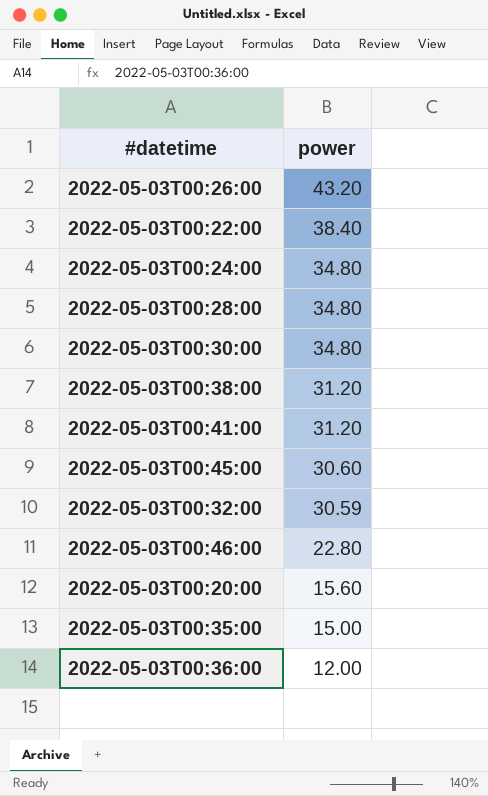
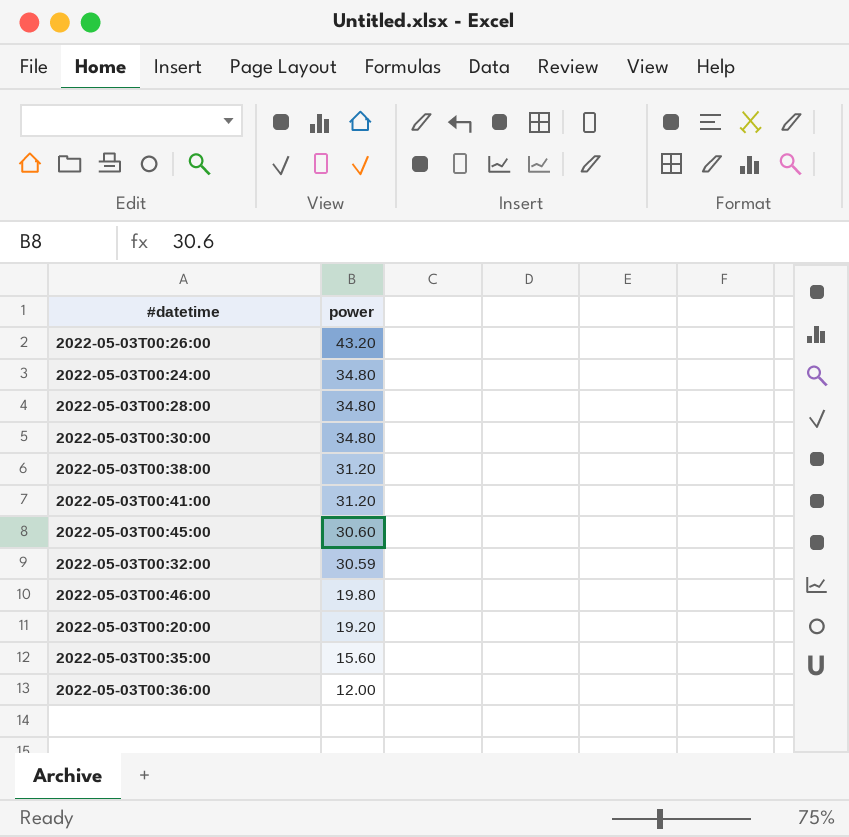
row 2022-05-03T00:22:00: 38.40 -> none
2022-05-03T00:46:00 | power: 22.80 -> 19.80
2022-05-03T00:20:00 | power: 15.60 -> 19.20
2022-05-03T00:35:00 | power: 15.00 -> 15.60

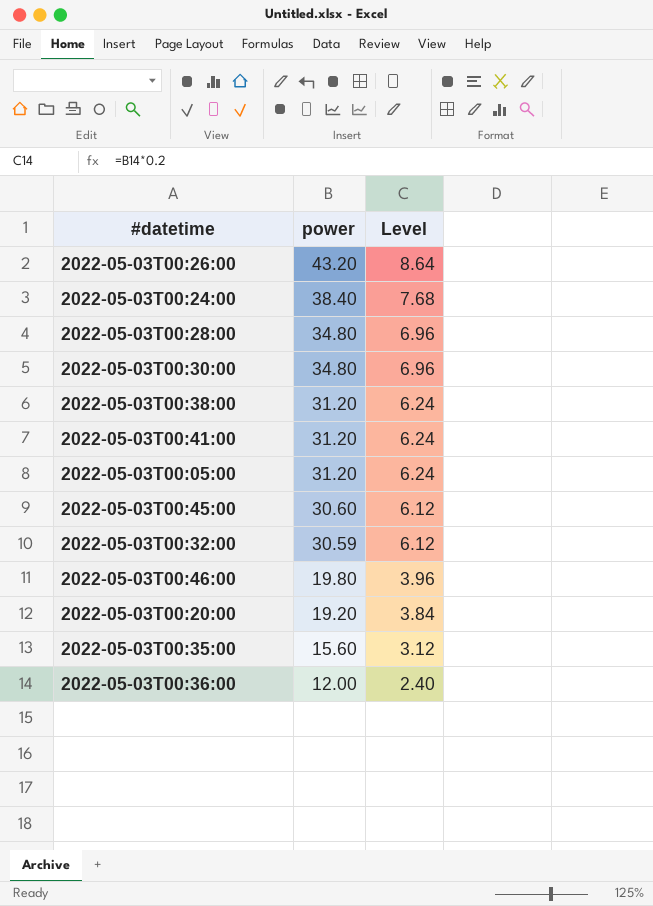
column Level | formula: none -> [power] * 0.2
2022-05-03T00:24:00 | power: 34.80 -> 38.40
row 2022-05-03T00:05:00: none -> 31.20 | 6.24

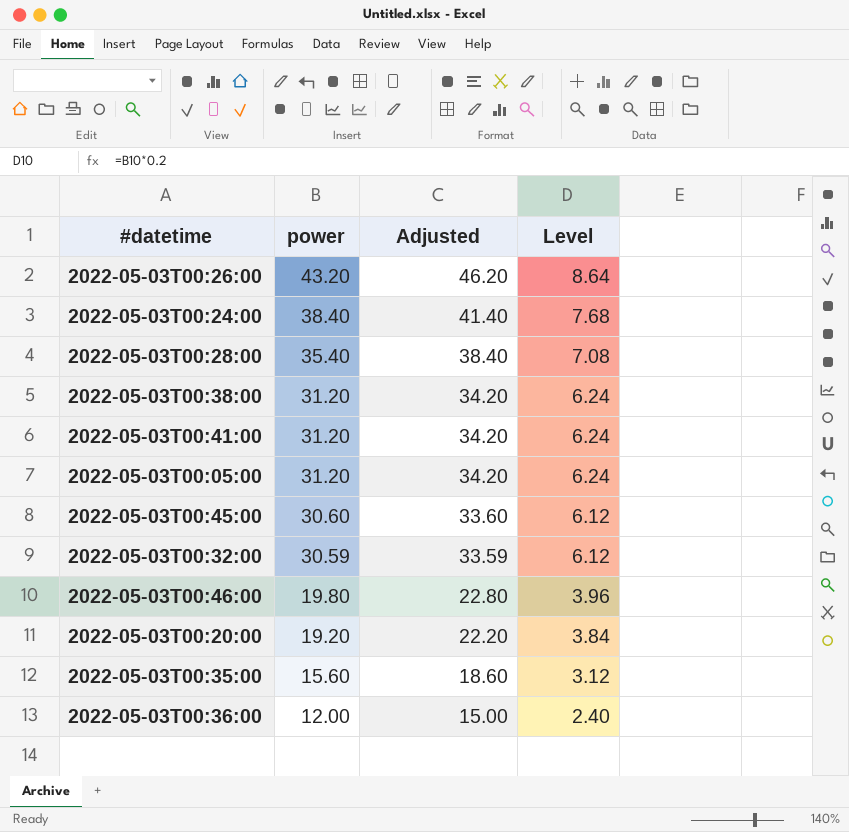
column Adjusted | formula: none -> [power] + 3
row 2022-05-03T00:30:00: 34.80 | 6.96 -> none
2022-05-03T00:28:00 | power: 34.80 -> 35.40
2022-05-03T00:28:00 | Level: 6.96 -> 7.08

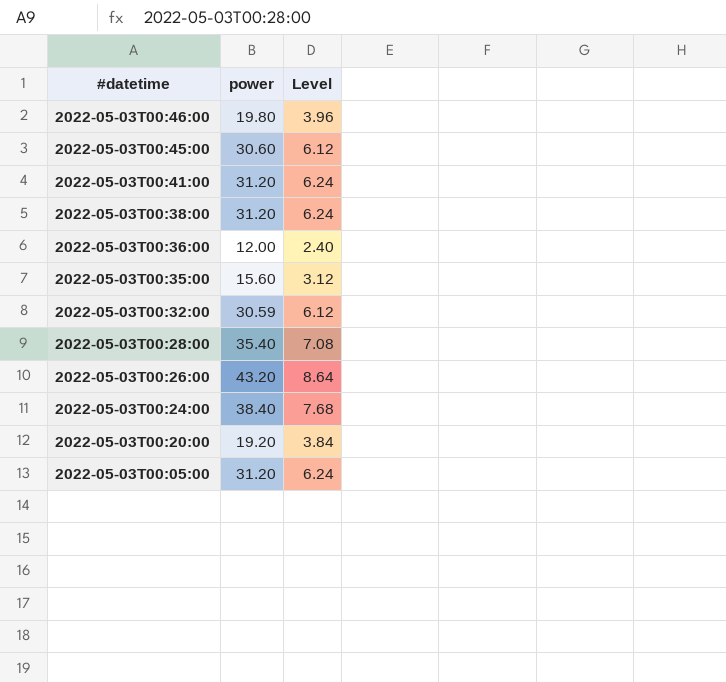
row order: power descending -> #datetime descending
column Adjusted | formula: [power] + 3 -> none

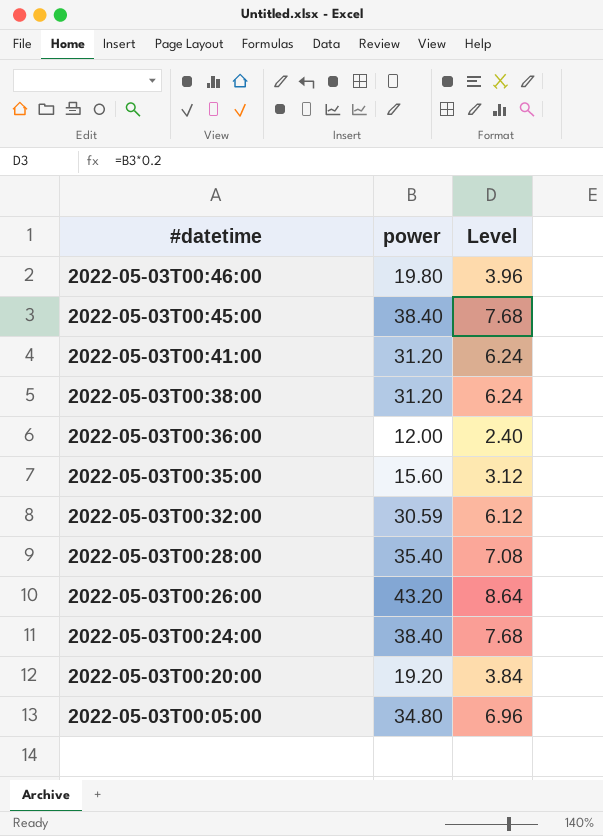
2022-05-03T00:45:00 | power: 30.60 -> 38.40
2022-05-03T00:45:00 | Level: 6.12 -> 7.68
2022-05-03T00:05:00 | power: 31.20 -> 34.80
2022-05-03T00:05:00 | Level: 6.24 -> 6.96

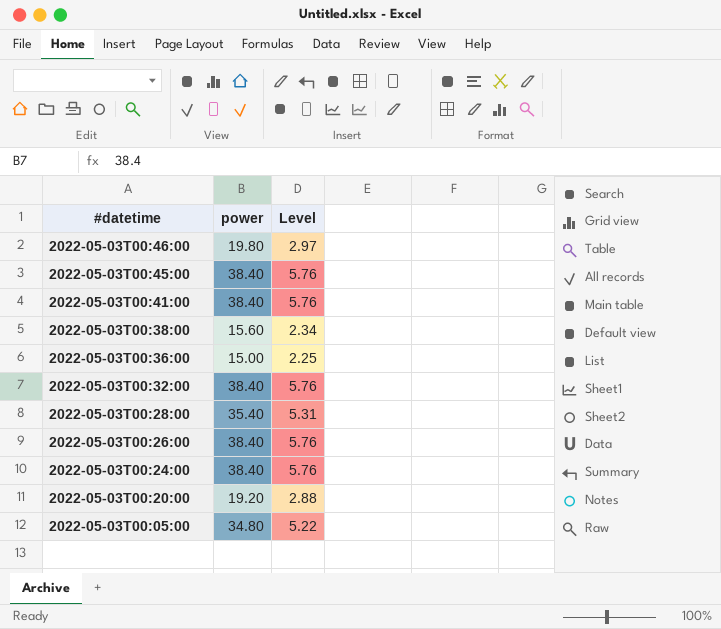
column Level | formula: [power] * 0.2 -> [power] * 0.15
row 2022-05-03T00:35:00: 15.60 | 3.12 -> none
2022-05-03T00:41:00 | power: 31.20 -> 38.40
2022-05-03T00:38:00 | power: 31.20 -> 15.60
2022-05-03T00:36:00 | power: 12.00 -> 15.00
2022-05-03T00:32:00 | power: 30.59 -> 38.40
2022-05-03T00:26:00 | power: 43.20 -> 38.40

